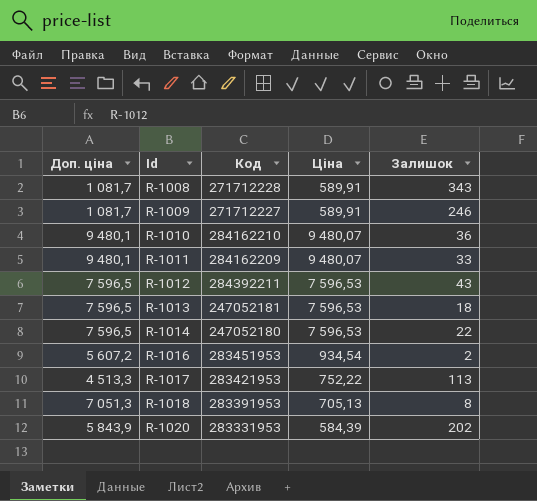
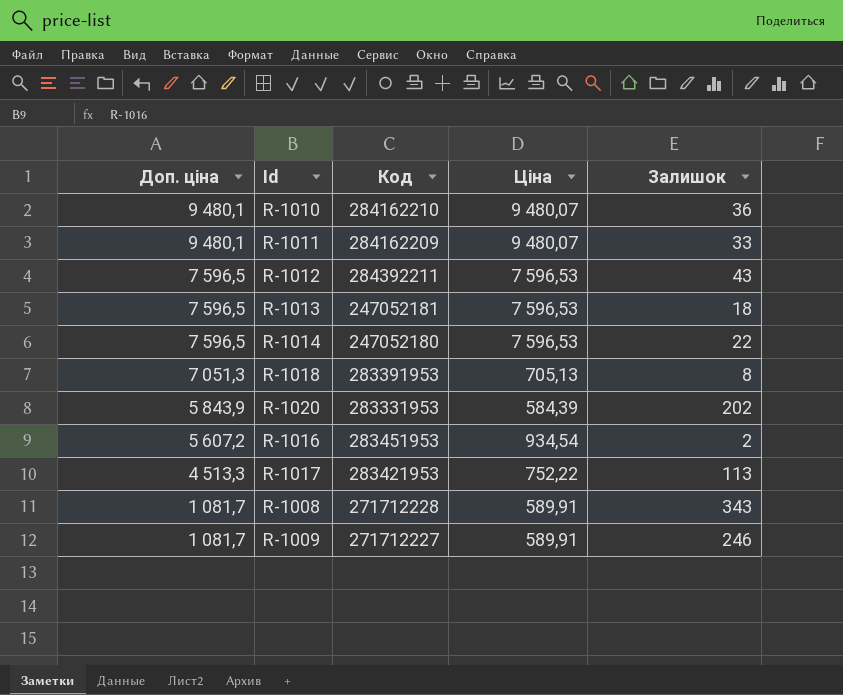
row order: Id ascending -> Доп. ціна descending

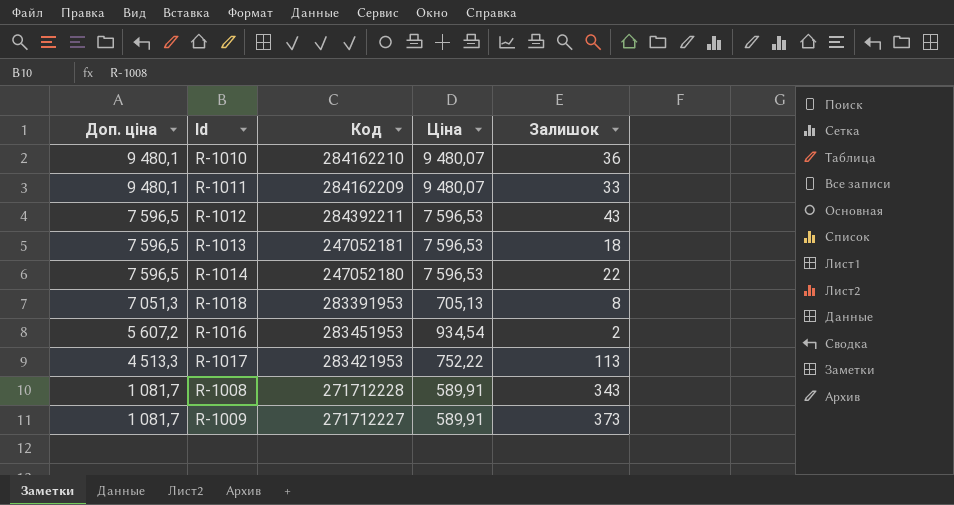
row R-1020: 5 843,9 | 283331953 | 584,39 | 202 -> none
R-1009 | Залишок: 246 -> 373

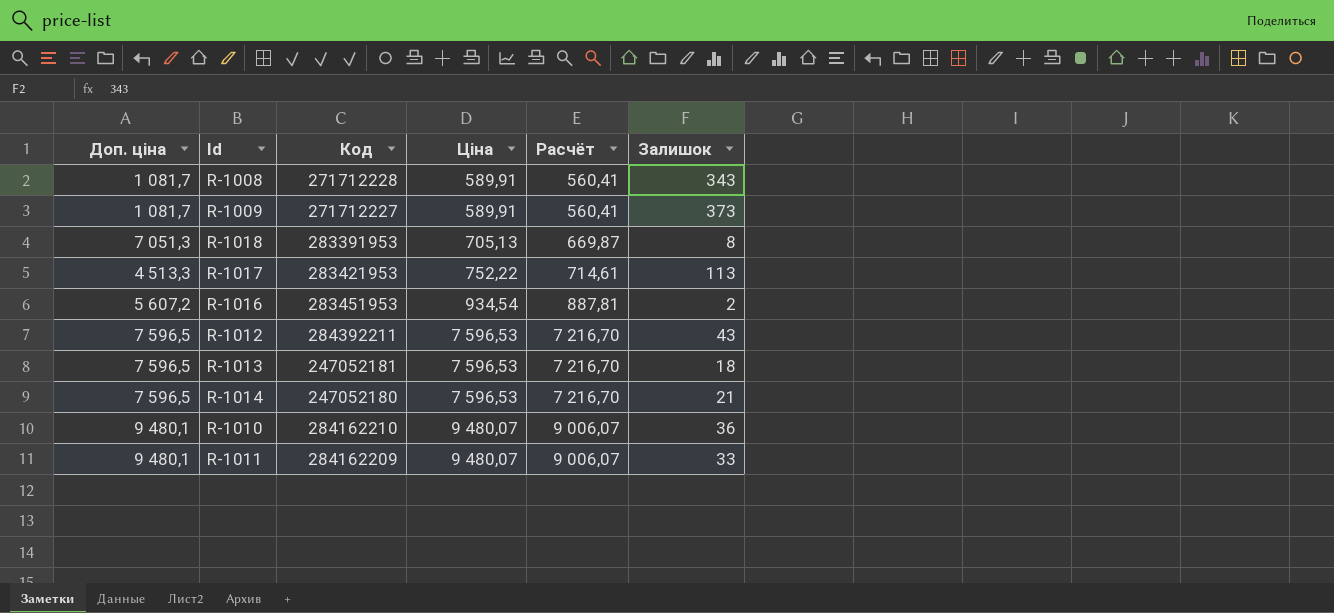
row order: Доп. ціна descending -> Ціна ascending
column Расчёт | formula: none -> [Ціна] * 0,95
R-1014 | Залишок: 22 -> 21

